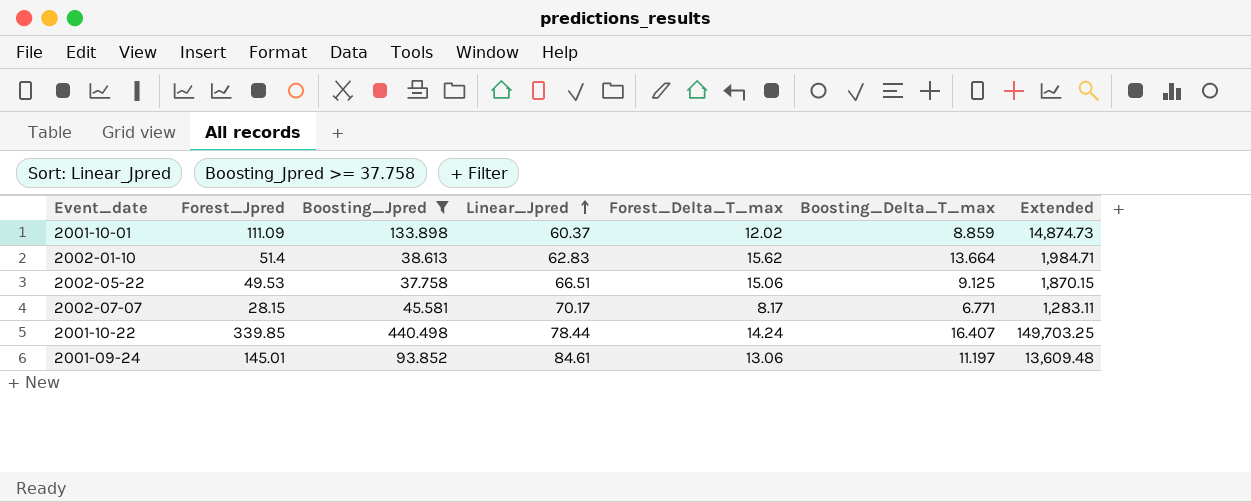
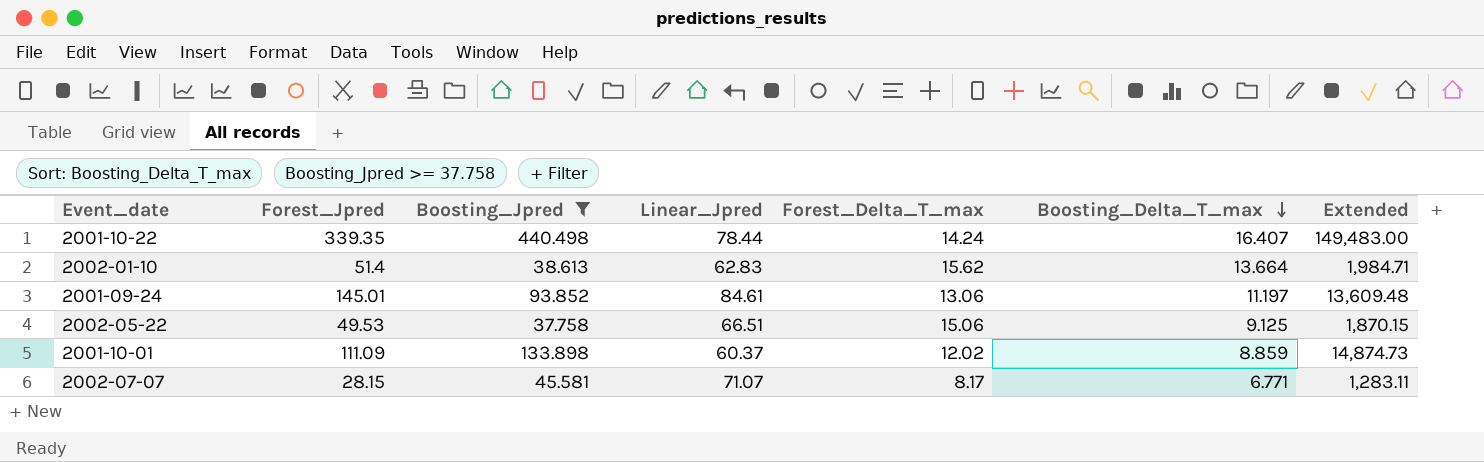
row order: Linear_Jpred ascending -> Boosting_Delta_T_max descending
2001-10-22 | Forest_Jpred: 339.85 -> 339.35
2001-10-22 | Extended: 149,703.25 -> 149,483.00
2002-07-07 | Linear_Jpred: 70.17 -> 71.07

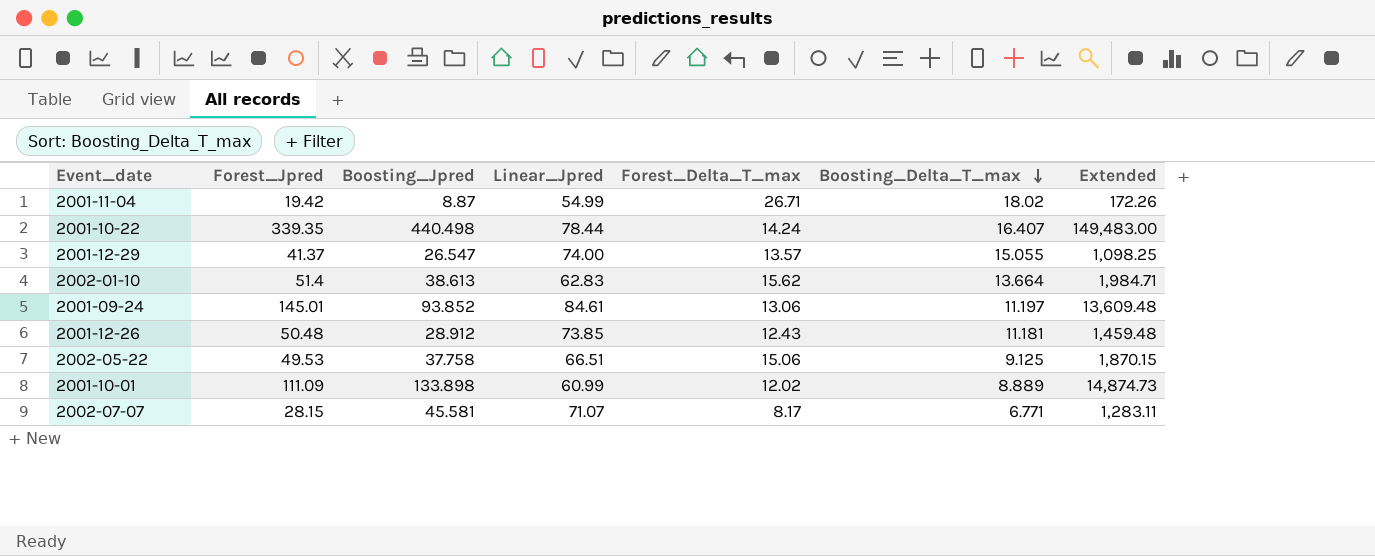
filter: Boosting_Jpred >= 37.758 -> none
2001-10-01 | Linear_Jpred: 60.37 -> 60.99
2001-10-01 | Boosting_Delta_T_max: 8.859 -> 8.889

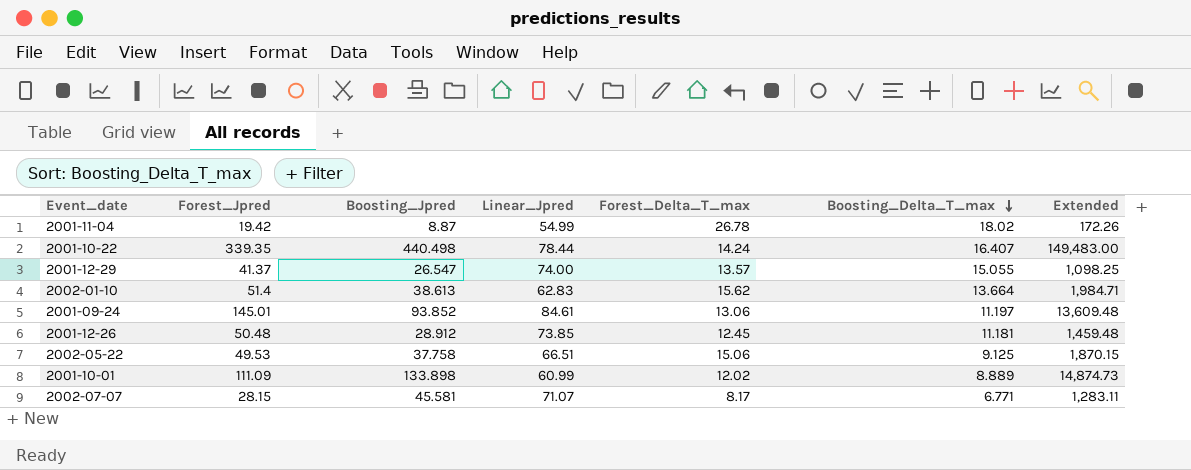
2001-11-04 | Forest_Delta_T_max: 26.71 -> 26.78
2001-12-26 | Forest_Delta_T_max: 12.43 -> 12.45

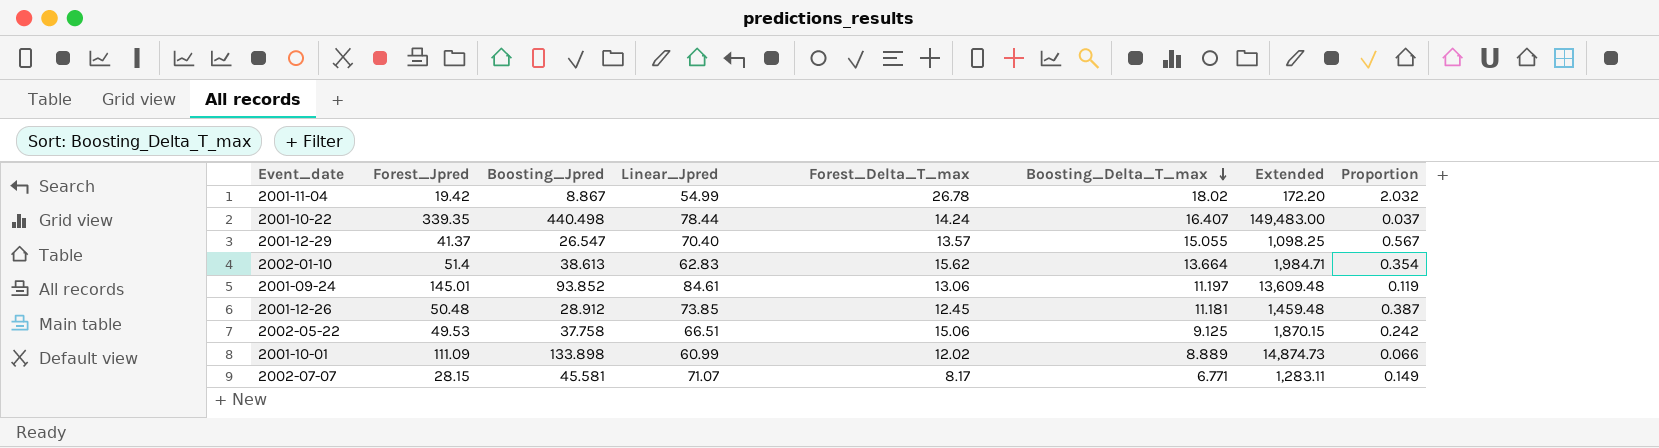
column Proportion | formula: none -> [Boosting_Delta_T_max] / [Boosting_Jpred]
2001-11-04 | Boosting_Jpred: 8.87 -> 8.867
2001-11-04 | Extended: 172.26 -> 172.20
2001-12-29 | Linear_Jpred: 74.00 -> 70.40

